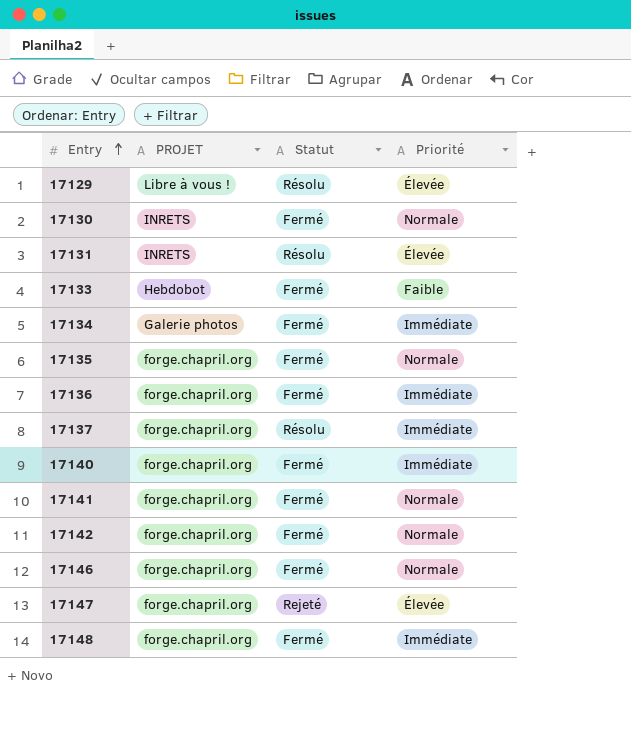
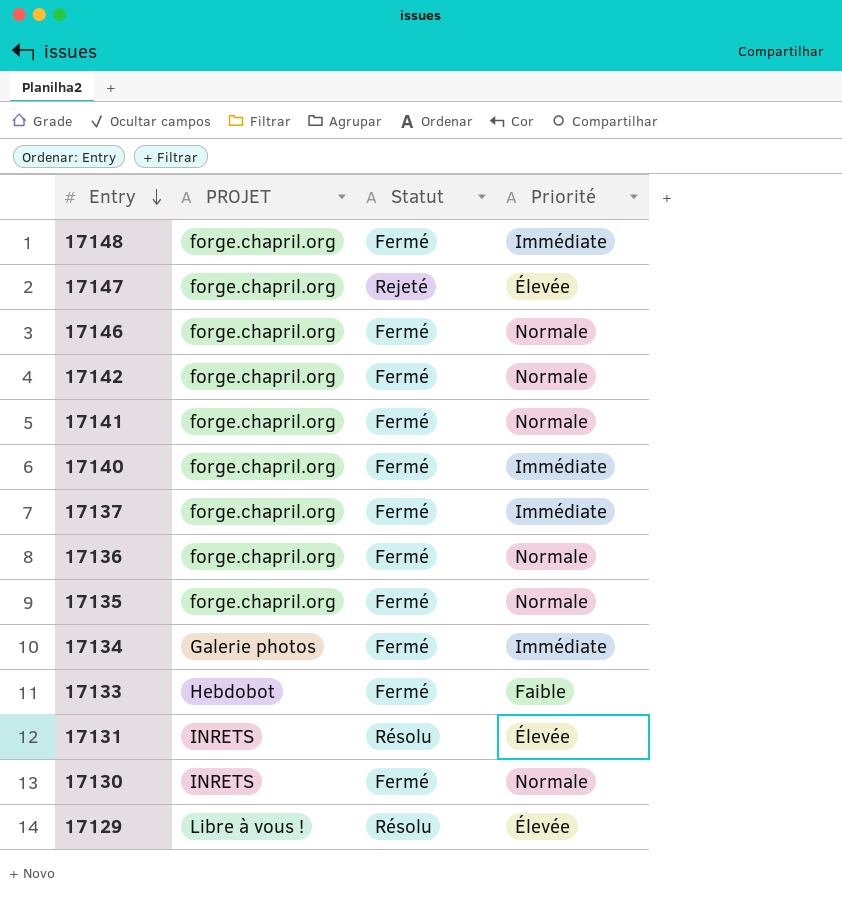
row order: Entry ascending -> Entry descending
17137 | Statut: Résolu -> Fermé
17136 | Priorité: Immédiate -> Normale

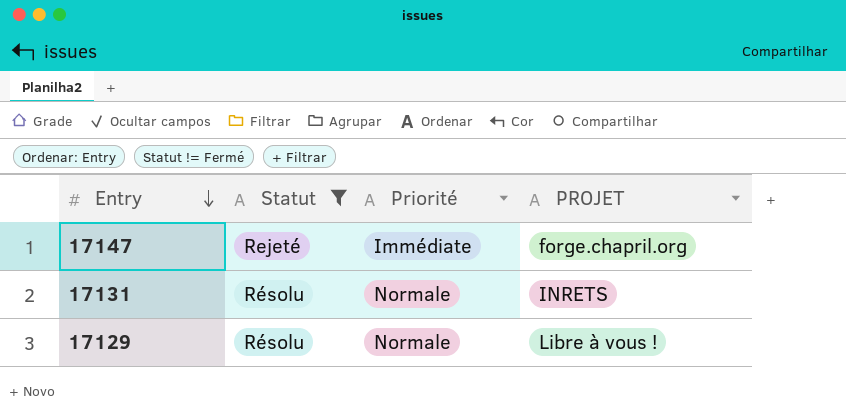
filter: none -> Statut != Fermé
column PROJET | position: 2 -> 4
17147 | Priorité: Élevée -> Immédiate
17131 | Priorité: Élevée -> Normale
17129 | Priorité: Élevée -> Normale

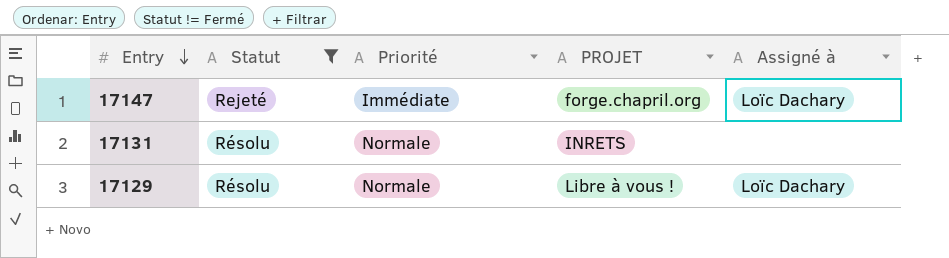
column Assigné à | position: none -> 5

